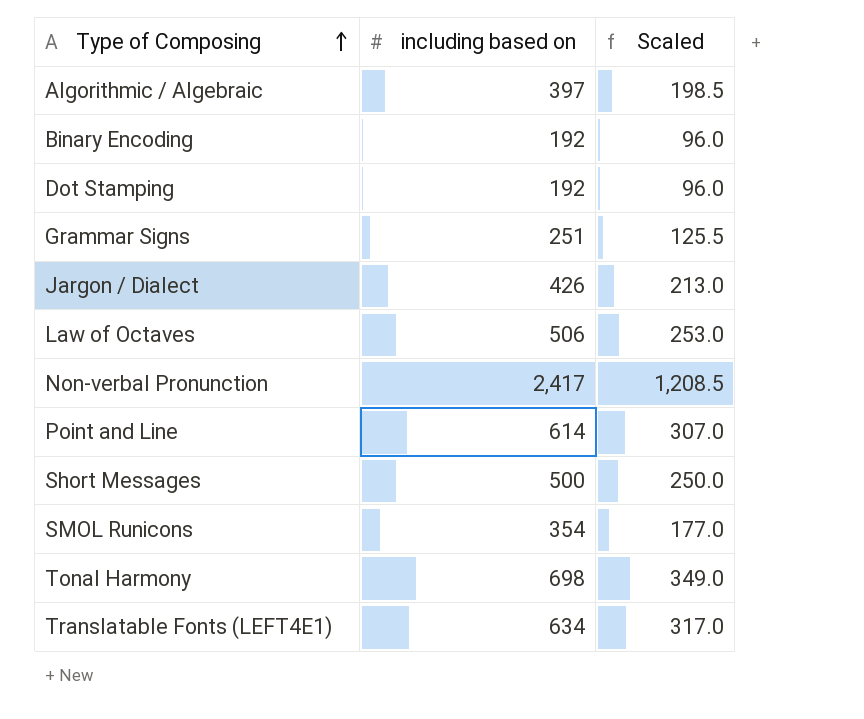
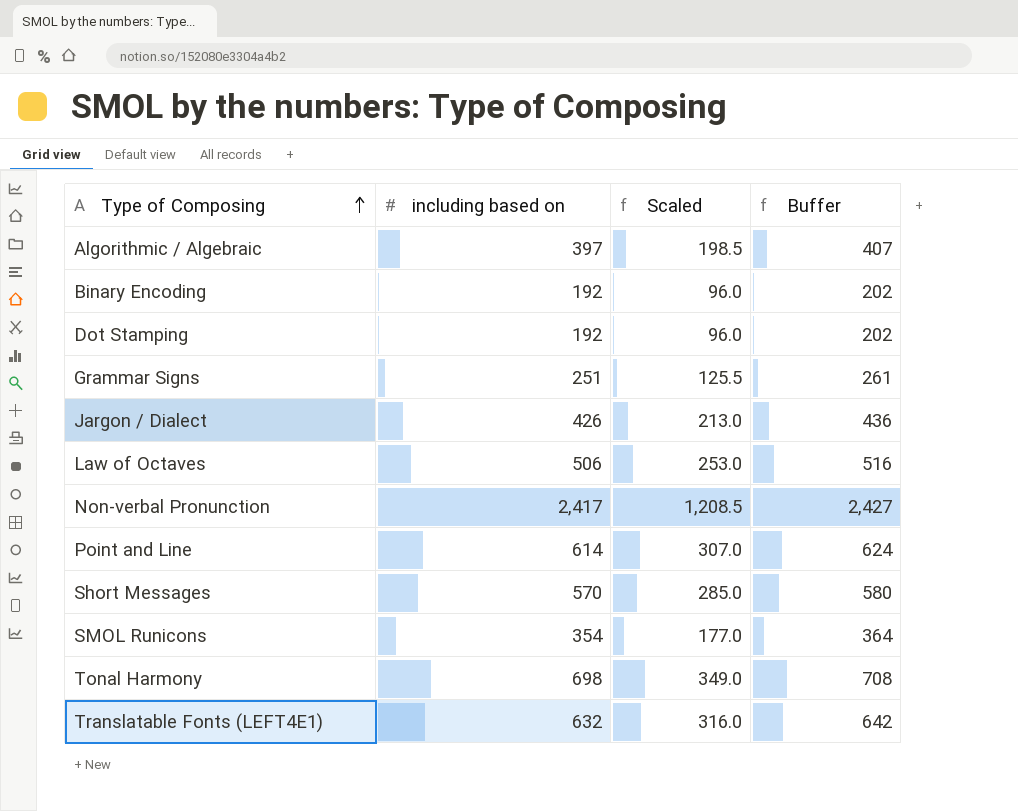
column Buffer | formula: none -> [including based on] + 10
Short Messages | including based on: 500 -> 570
Short Messages | Scaled: 250.0 -> 285.0
Translatable Fonts (LEFT4E1) | including based on: 634 -> 632
Translatable Fonts (LEFT4E1) | Scaled: 317.0 -> 316.0

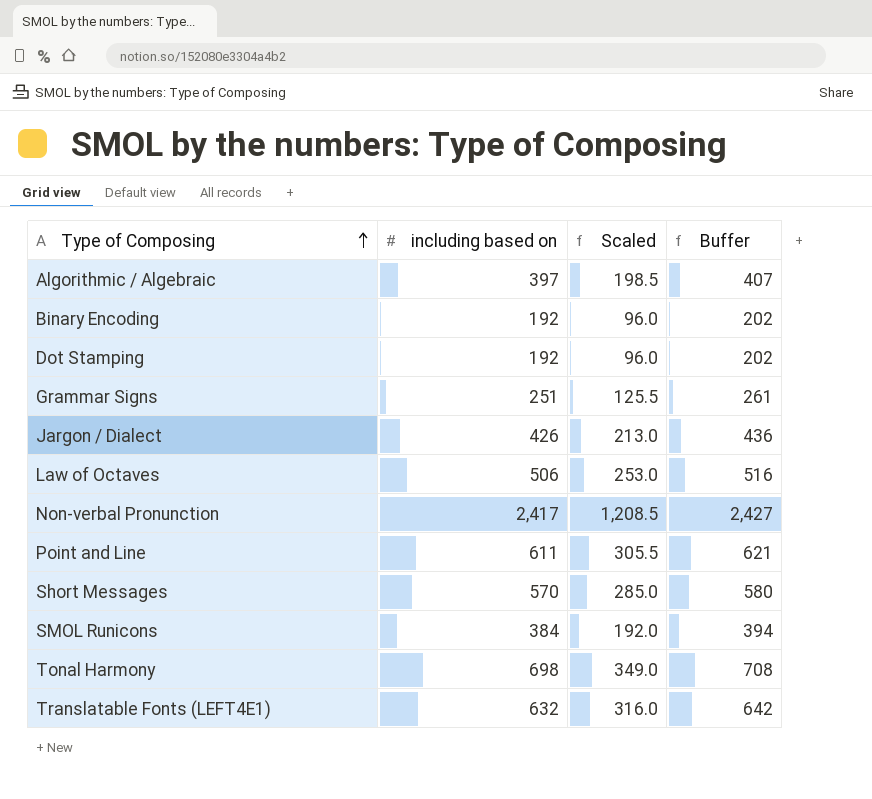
Point and Line | including based on: 614 -> 611
Point and Line | Scaled: 307.0 -> 305.5
Point and Line | Buffer: 624 -> 621
SMOL Runicons | including based on: 354 -> 384
SMOL Runicons | Scaled: 177.0 -> 192.0
SMOL Runicons | Buffer: 364 -> 394

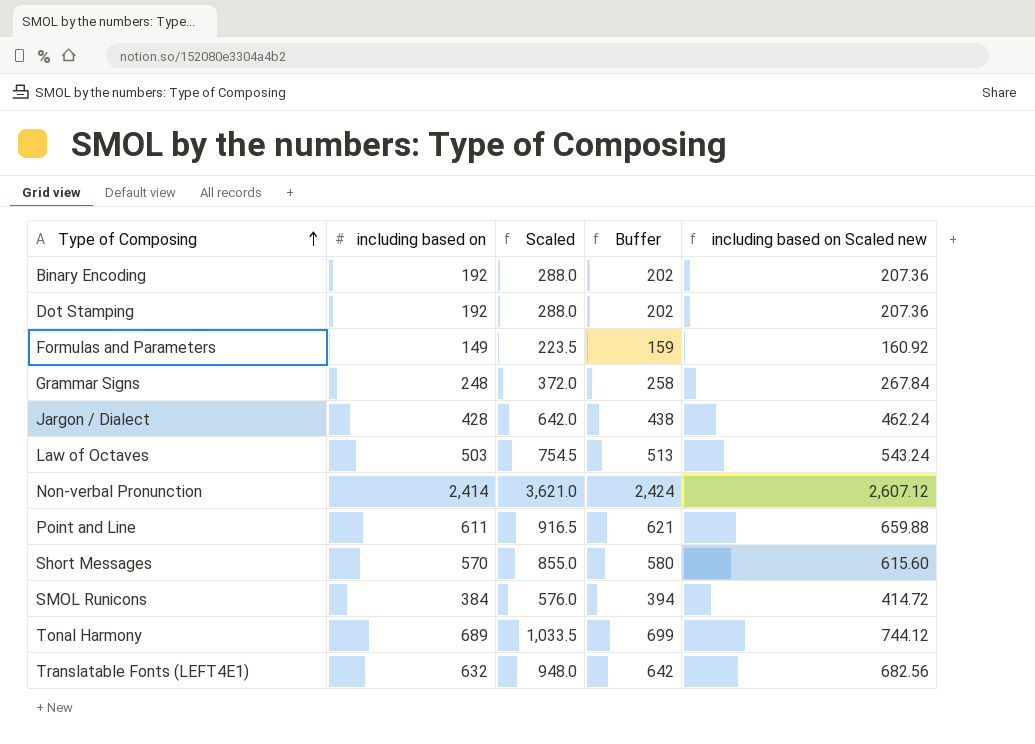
column Scaled | formula: [including based on] * 0.5 -> [including based on] * 1.5
column including based on Scaled new | formula: none -> [including based on] * 1.08
row Algorithmic / Algebraic: 397 | 198.5 | 407 -> none
row Formulas and Parameters: none -> 149 | 223.5 | 159 | 160.92
Grammar Signs | including based on: 251 -> 248
Grammar Signs | Buffer: 261 -> 258
Jargon / Dialect | including based on: 426 -> 428
Jargon / Dialect | Buffer: 436 -> 438
Law of Octaves | including based on: 506 -> 503
Law of Octaves | Buffer: 516 -> 513
Non-verbal Pronunction | including based on: 2,417 -> 2,414
Non-verbal Pronunction | Buffer: 2,427 -> 2,424
Tonal Harmony | including based on: 698 -> 689
Tonal Harmony | Buffer: 708 -> 699

